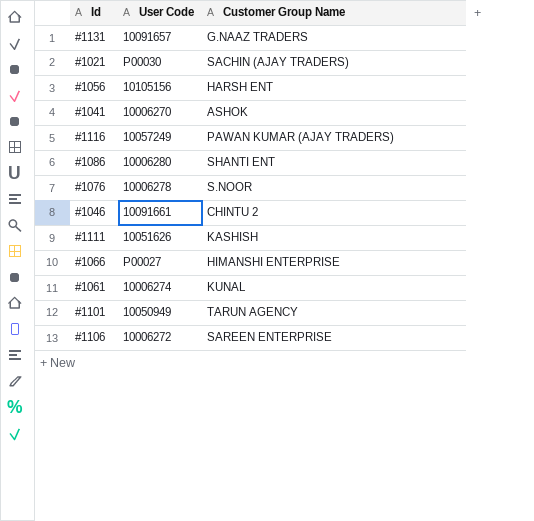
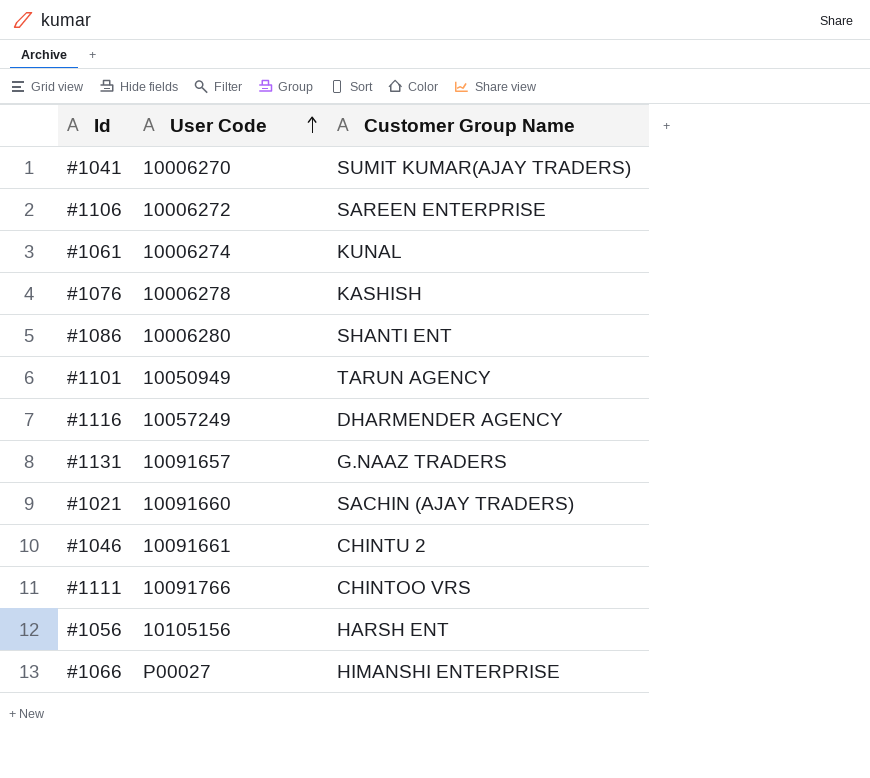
row order: none -> User Code ascending
#1041 | Customer Group Name: ASHOK -> SUMIT KUMAR(AJAY TRADERS)
#1076 | Customer Group Name: S.NOOR -> KASHISH
#1116 | Customer Group Name: PAWAN KUMAR (AJAY TRADERS) -> DHARMENDER AGENCY
#1021 | User Code: P00030 -> 10091660
#1111 | User Code: 10051626 -> 10091766
#1111 | Customer Group Name: KASHISH -> CHINTOO VRS

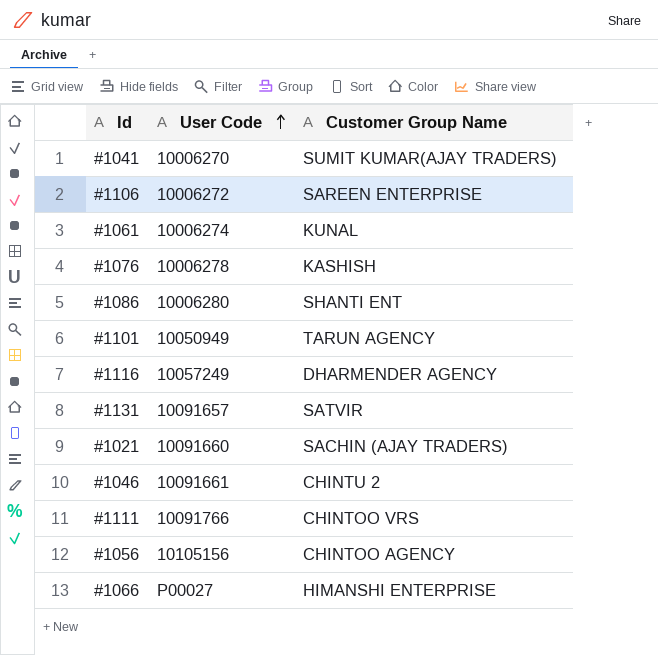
#1131 | Customer Group Name: G.NAAZ TRADERS -> SATVIR
#1056 | Customer Group Name: HARSH ENT -> CHINTOO AGENCY

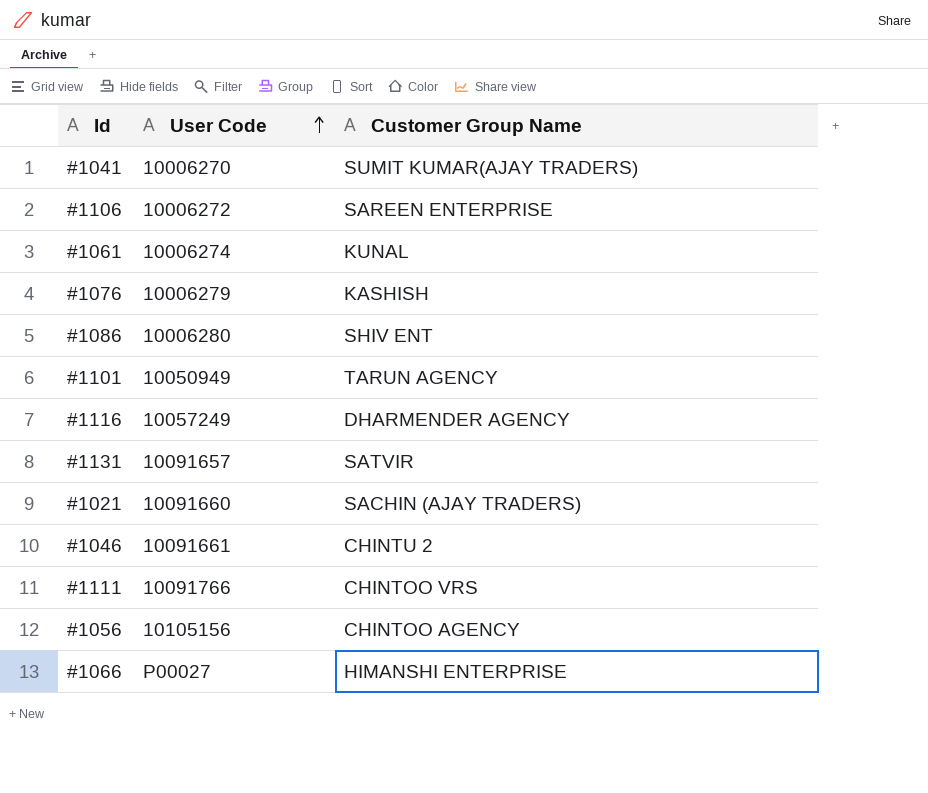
#1076 | User Code: 10006278 -> 10006279
#1086 | Customer Group Name: SHANTI ENT -> SHIV ENT

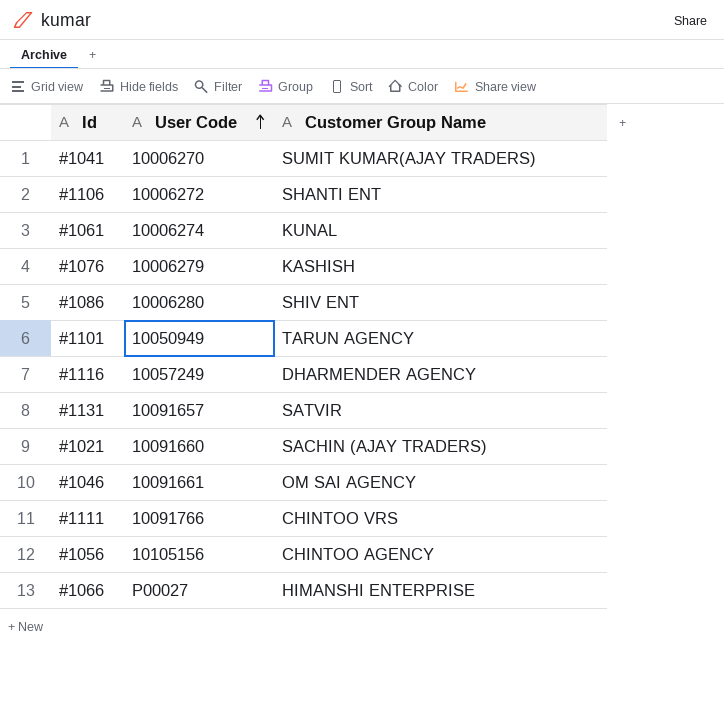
#1106 | Customer Group Name: SAREEN ENTERPRISE -> SHANTI ENT
#1046 | Customer Group Name: CHINTU 2 -> OM SAI AGENCY

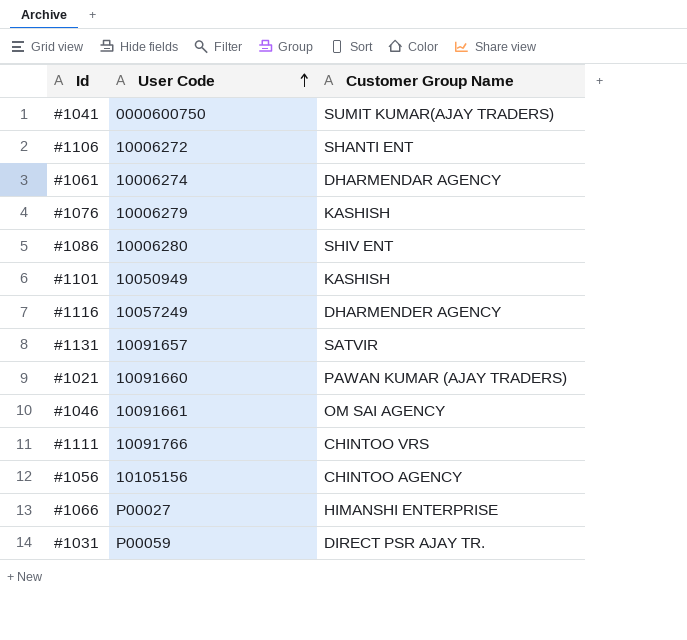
#1041 | User Code: 10006270 -> 0000600750
#1061 | Customer Group Name: KUNAL -> DHARMENDAR AGENCY
#1101 | Customer Group Name: TARUN AGENCY -> KASHISH
#1021 | Customer Group Name: SACHIN (AJAY TRADERS) -> PAWAN KUMAR (AJAY TRADERS)
row #1031: none -> P00059 | DIRECT PSR AJAY TR.

